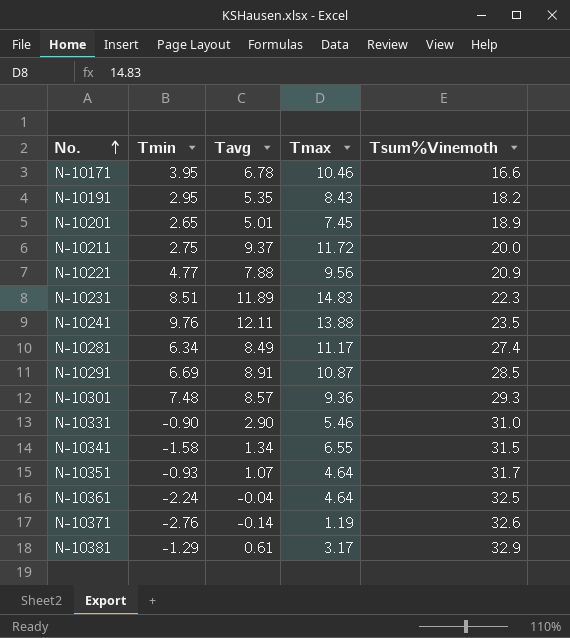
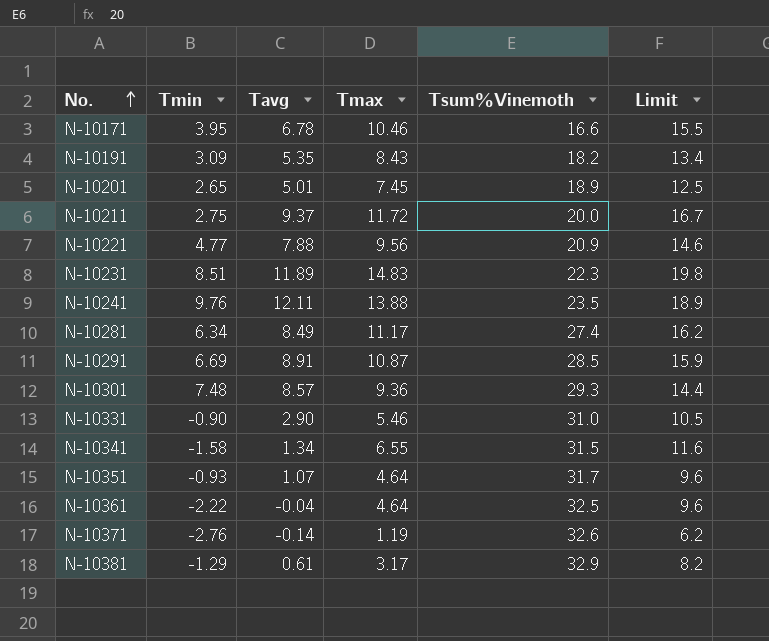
column Limit | formula: none -> [Tmax] + 5
N-10191 | Tmin: 2.95 -> 3.09
N-10361 | Tmin: -2.24 -> -2.22

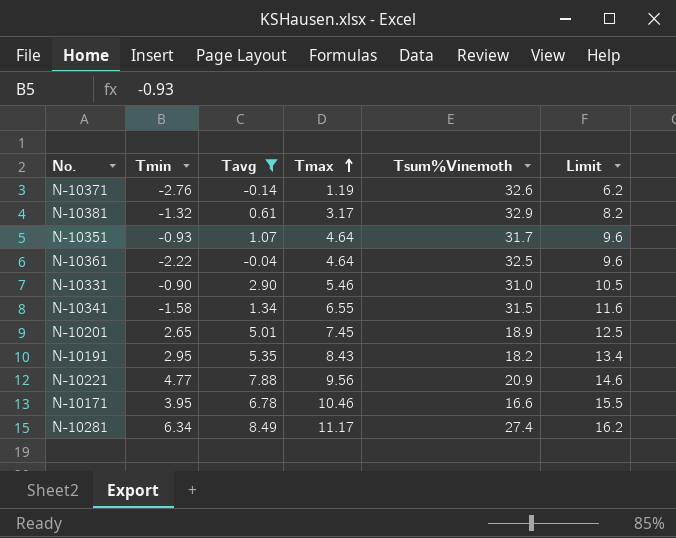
filter: none -> Tavg <= 8.49
row order: No. ascending -> Tmax ascending
N-10381 | Tmin: -1.29 -> -1.32
N-10191 | Tmin: 3.09 -> 2.95

